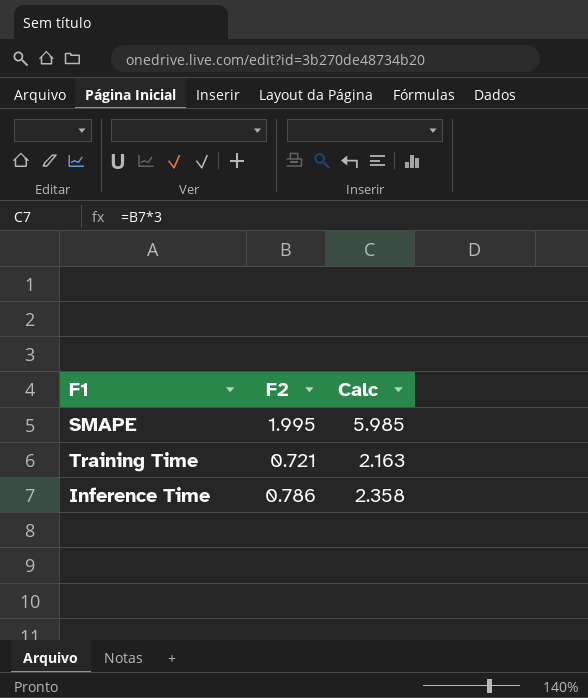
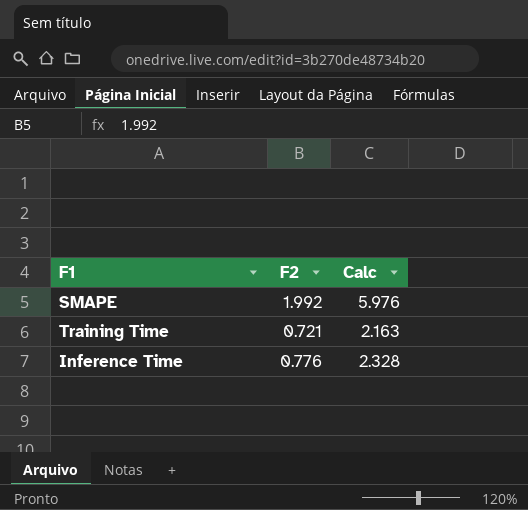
SMAPE | F2: 1.995 -> 1.992
SMAPE | Calc: 5.985 -> 5.976
Inference Time | F2: 0.786 -> 0.776
Inference Time | Calc: 2.358 -> 2.328

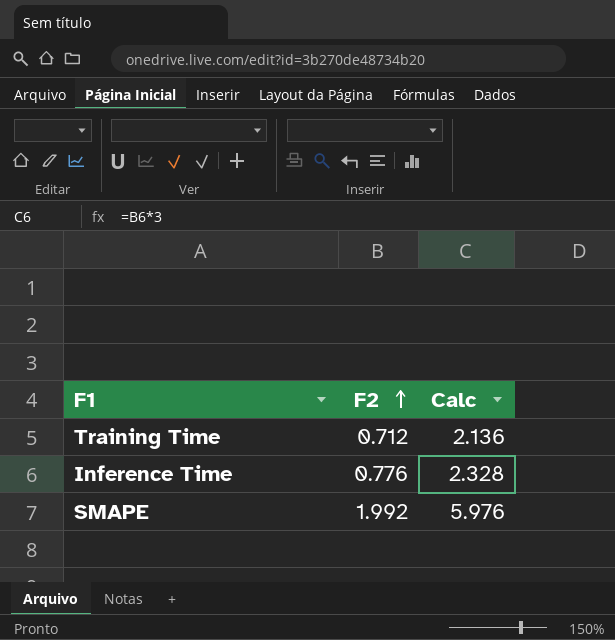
row order: none -> F2 ascending
Training Time | F2: 0.721 -> 0.712
Training Time | Calc: 2.163 -> 2.136

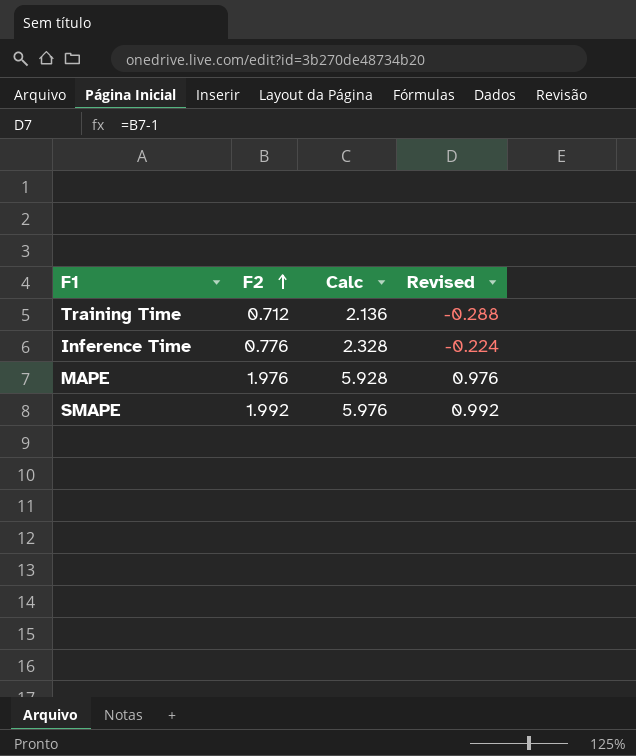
column Revised | formula: none -> [F2] - 1
row MAPE: none -> 1.976 | 5.928 | 0.976

